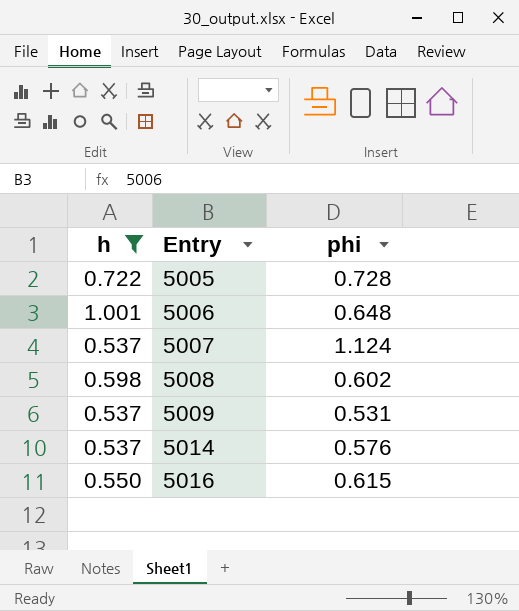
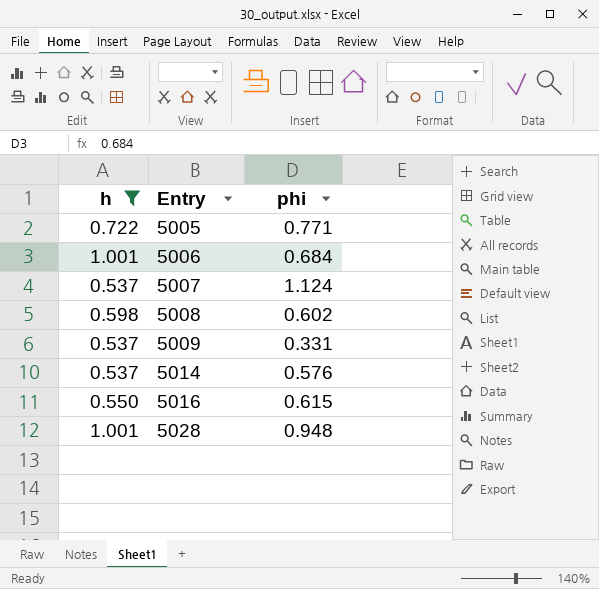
5005 | phi: 0.728 -> 0.771
5006 | phi: 0.648 -> 0.684
5009 | phi: 0.531 -> 0.331
row 5028: none -> 1.001 | 0.948

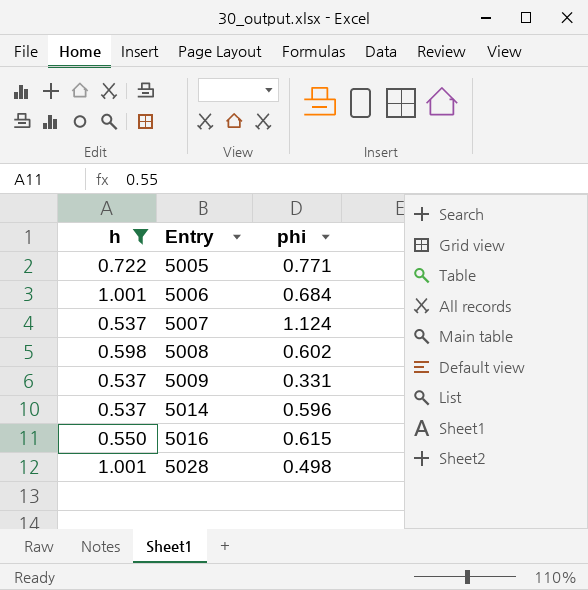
5014 | phi: 0.576 -> 0.596
5028 | phi: 0.948 -> 0.498

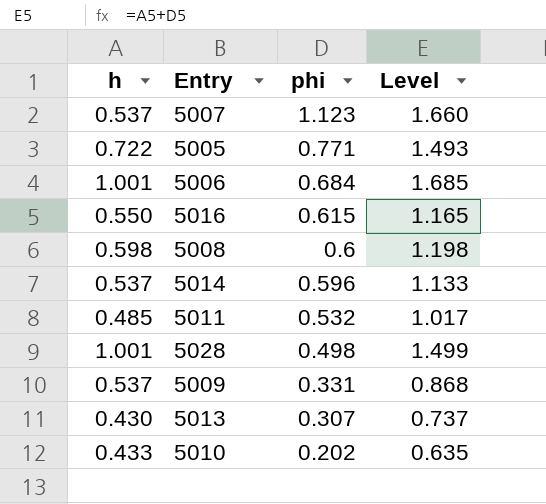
filter: h >= 0.537 -> none
row order: Entry ascending -> phi descending
column Level | formula: none -> [h] + [phi]
5007 | phi: 1.124 -> 1.123
5008 | phi: 0.602 -> 0.6

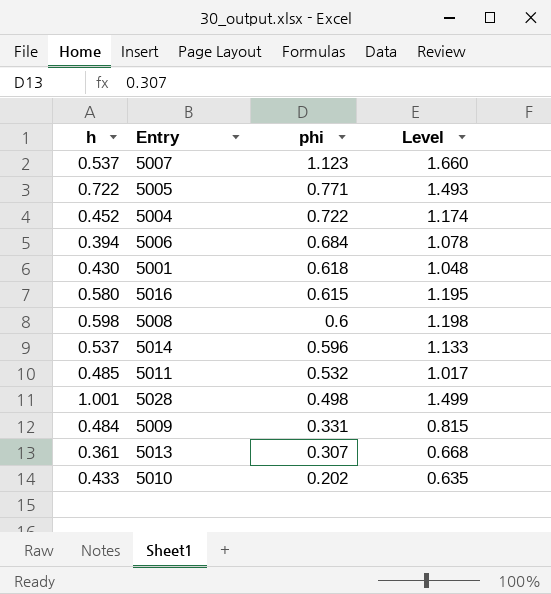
row 5004: none -> 0.452 | 0.722 | 1.174
5006 | h: 1.001 -> 0.394
5006 | Level: 1.685 -> 1.078
row 5001: none -> 0.430 | 0.618 | 1.048
5016 | h: 0.550 -> 0.580
5016 | Level: 1.165 -> 1.195
5009 | h: 0.537 -> 0.484
5009 | Level: 0.868 -> 0.815
5013 | h: 0.430 -> 0.361
5013 | Level: 0.737 -> 0.668

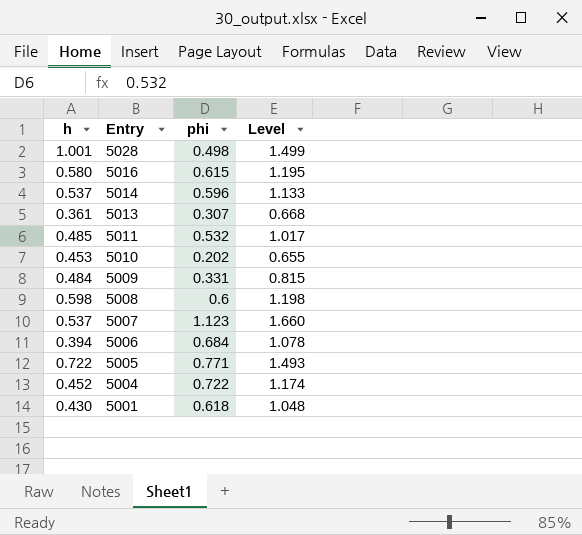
row order: phi descending -> Entry descending
5010 | h: 0.433 -> 0.453
5010 | Level: 0.635 -> 0.655

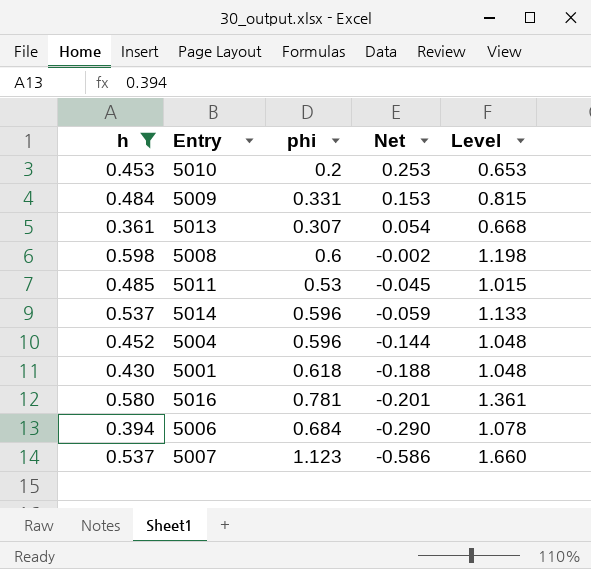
filter: none -> h <= 0.598
row order: Entry descending -> Net descending
column Net | formula: none -> [h] - [phi]
5010 | phi: 0.202 -> 0.2
5010 | Level: 0.655 -> 0.653
5011 | phi: 0.532 -> 0.53
5011 | Level: 1.017 -> 1.015
5004 | phi: 0.722 -> 0.596
5004 | Level: 1.174 -> 1.048
5016 | phi: 0.615 -> 0.781
5016 | Level: 1.195 -> 1.361

